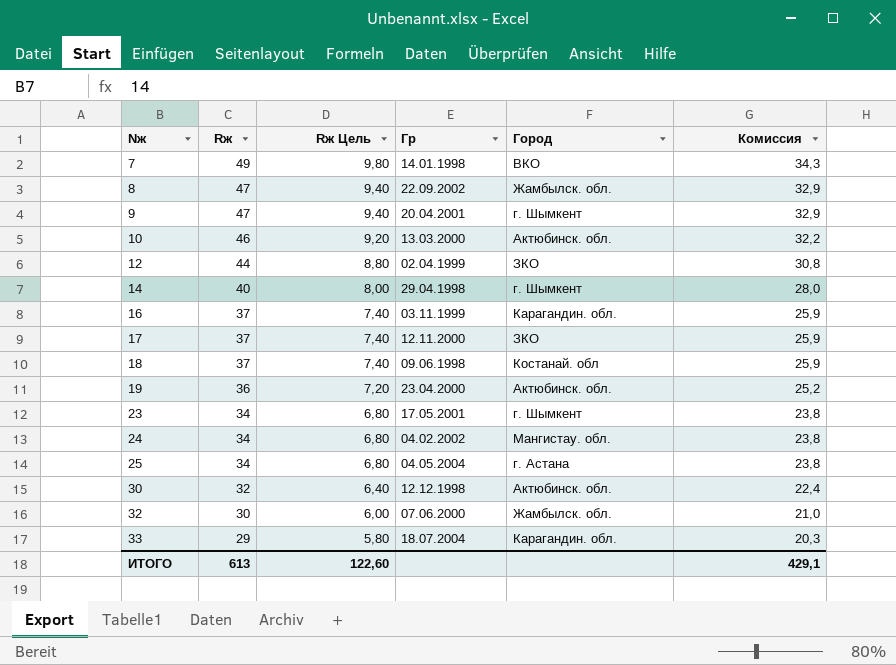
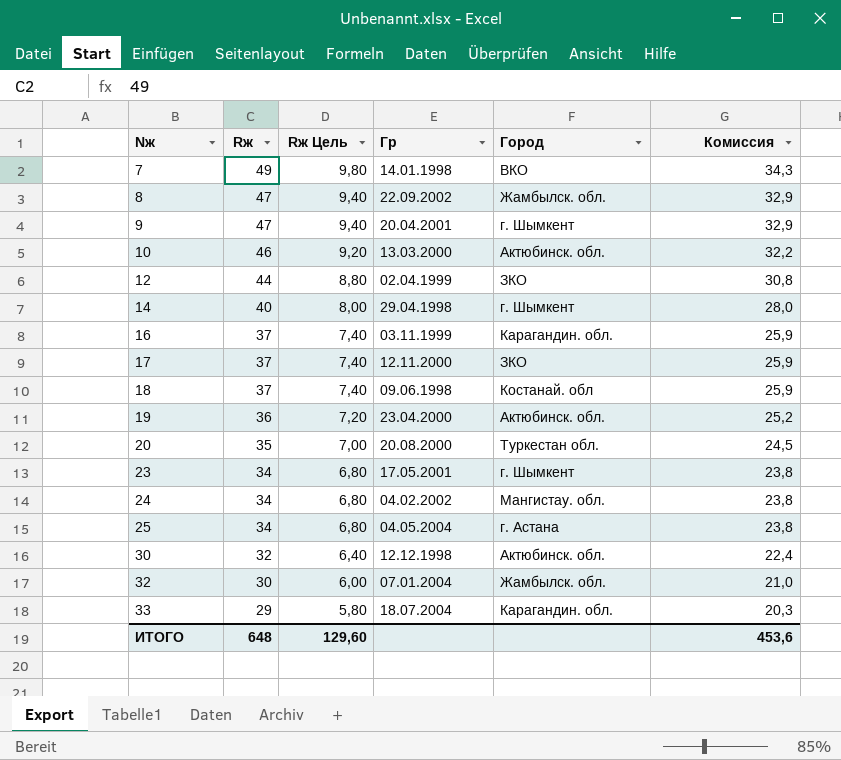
row 20: none -> 35 | 7,00 | 20.08.2000 | Туркестан обл. | 24,5
32 | Гр: 07.06.2000 -> 07.01.2004
ИТОГО | Rж: 613 -> 648
ИТОГО | Rж Цель: 122,60 -> 129,60
ИТОГО | Комиссия: 429,1 -> 453,6

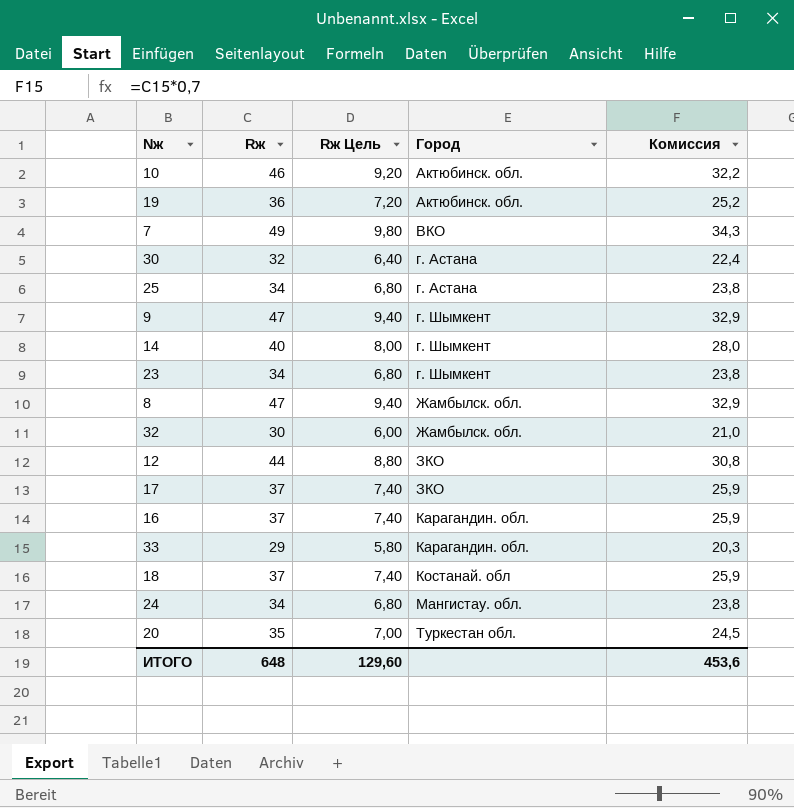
row order: Nж ascending -> Город ascending
column Гр | position: 4 -> none
30 | Город: Актюбинск. обл. -> г. Астана

